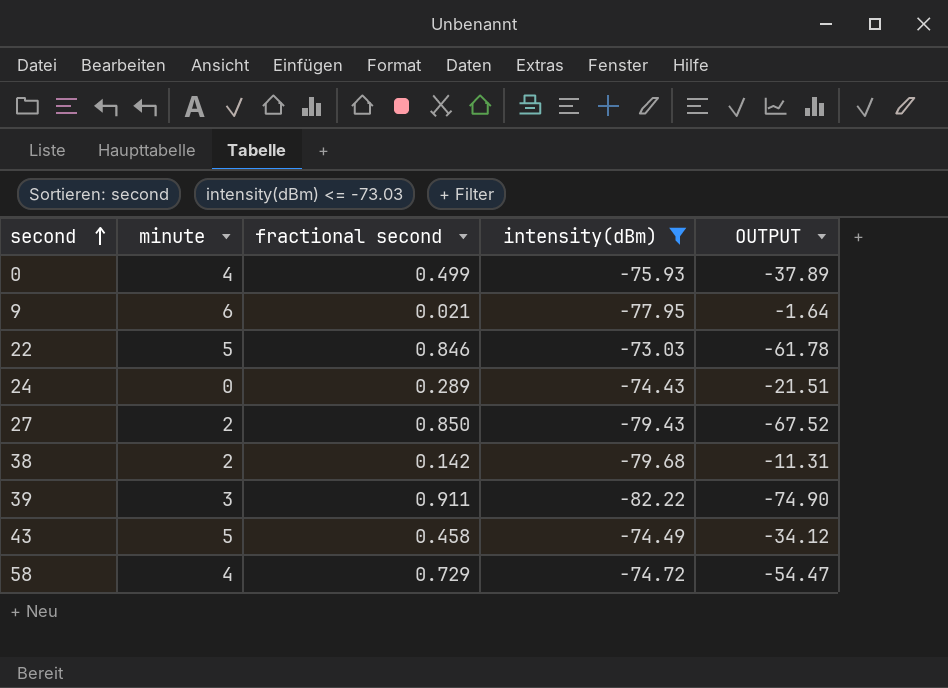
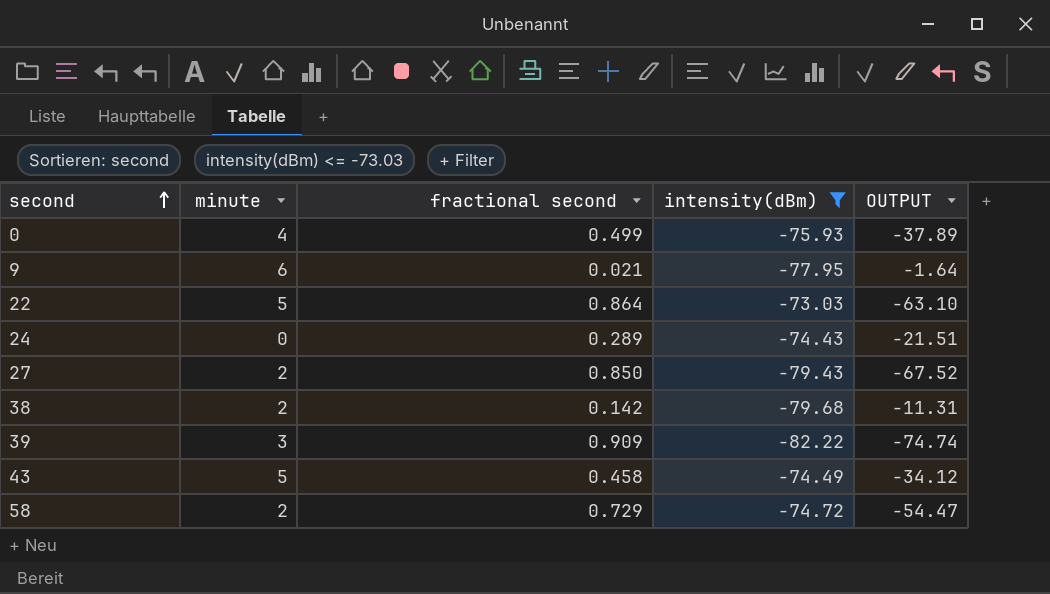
22 | fractional second: 0.846 -> 0.864
22 | OUTPUT: -61.78 -> -63.10
39 | fractional second: 0.911 -> 0.909
39 | OUTPUT: -74.90 -> -74.74
58 | minute: 4 -> 2

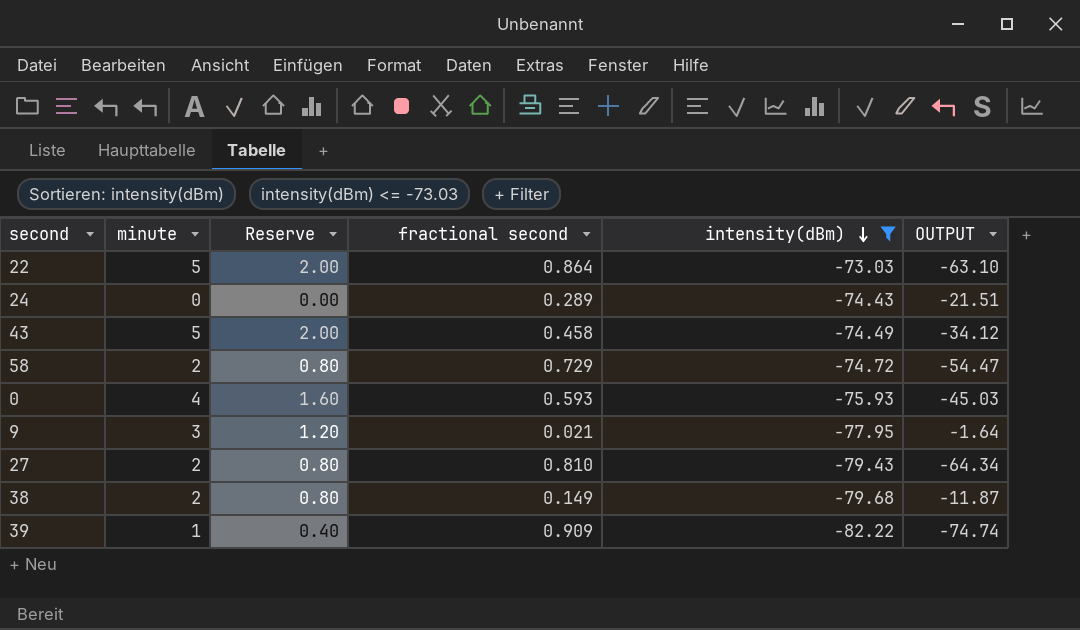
row order: second ascending -> intensity(dBm) descending
column Reserve | formula: none -> [minute] * 0.4
0 | fractional second: 0.499 -> 0.593
0 | OUTPUT: -37.89 -> -45.03
9 | minute: 6 -> 3
27 | fractional second: 0.850 -> 0.810
27 | OUTPUT: -67.52 -> -64.34
38 | fractional second: 0.142 -> 0.149
38 | OUTPUT: -11.31 -> -11.87
39 | minute: 3 -> 1

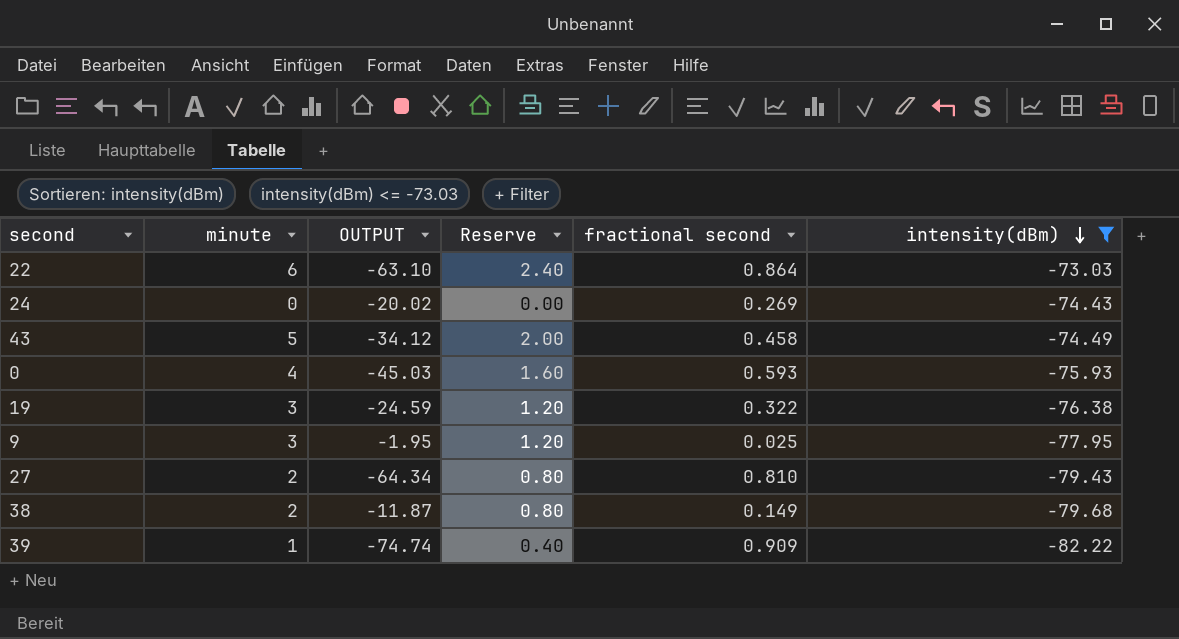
column OUTPUT | position: 6 -> 3
row 58: 2 | 0.80 | 0.729 | -74.72 | -54.47 -> none
22 | minute: 5 -> 6
22 | Reserve: 2.00 -> 2.40
24 | OUTPUT: -21.51 -> -20.02
24 | fractional second: 0.289 -> 0.269
row 19: none -> 3 | -24.59 | 1.20 | 0.322 | -76.38
9 | OUTPUT: -1.64 -> -1.95
9 | fractional second: 0.021 -> 0.025

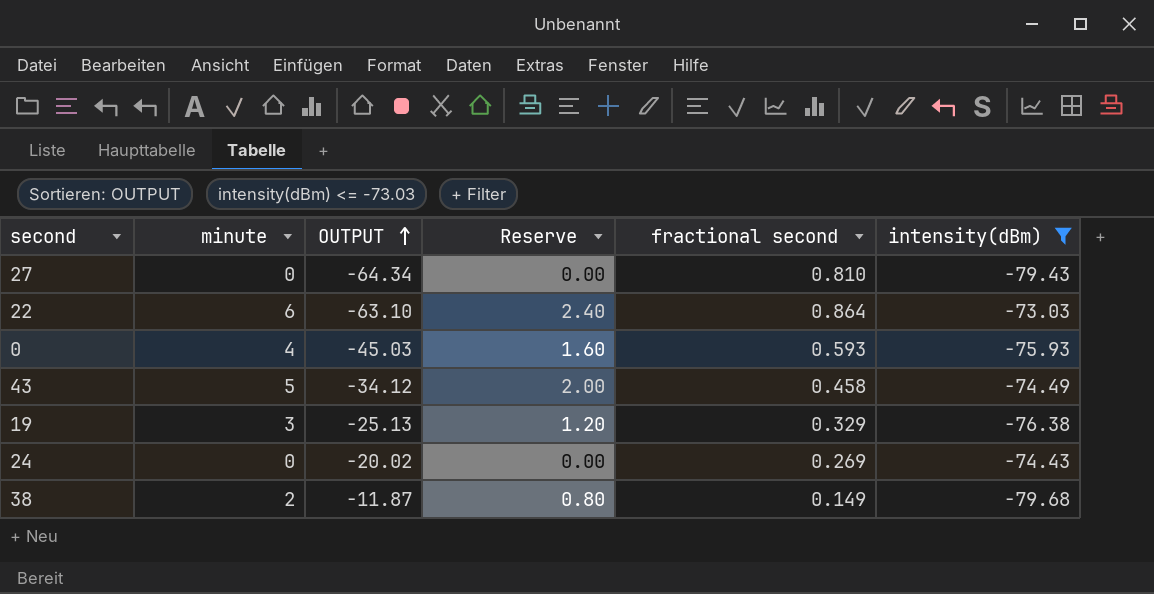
row order: intensity(dBm) descending -> OUTPUT ascending
row 9: 3 | -1.95 | 1.20 | 0.025 | -77.95 -> none
row 39: 1 | -74.74 | 0.40 | 0.909 | -82.22 -> none
27 | minute: 2 -> 0
27 | Reserve: 0.80 -> 0.00
19 | OUTPUT: -24.59 -> -25.13
19 | fractional second: 0.322 -> 0.329

